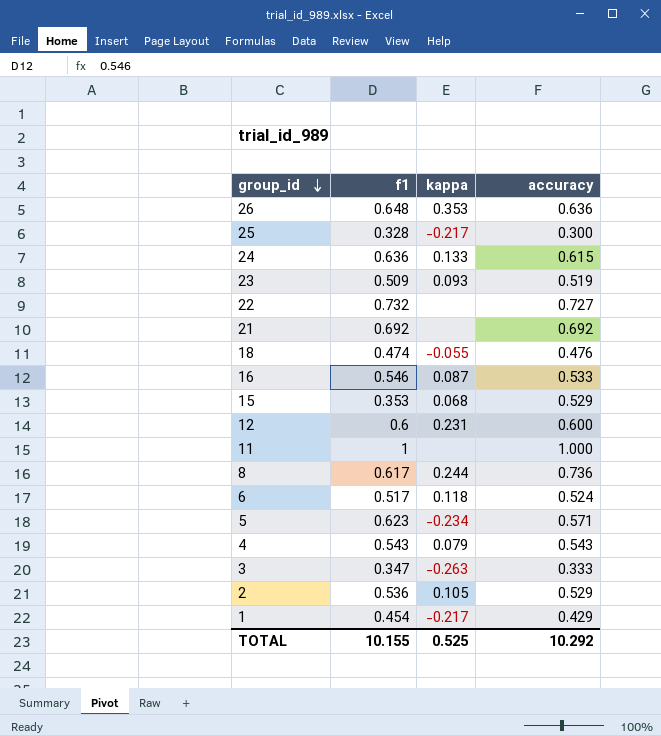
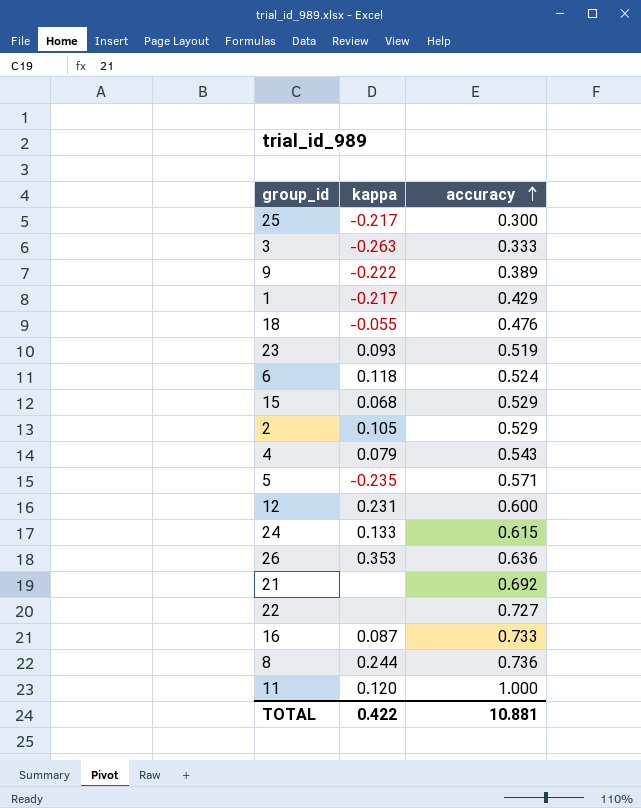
row order: group_id descending -> accuracy ascending
column f1 | position: 2 -> none
row 9: none -> -0.222 | 0.389
5 | kappa: -0.234 -> -0.235
16 | accuracy: 0.533 -> 0.733
11 | kappa: none -> 0.120
TOTAL | kappa: 0.525 -> 0.422
TOTAL | accuracy: 10.292 -> 10.881

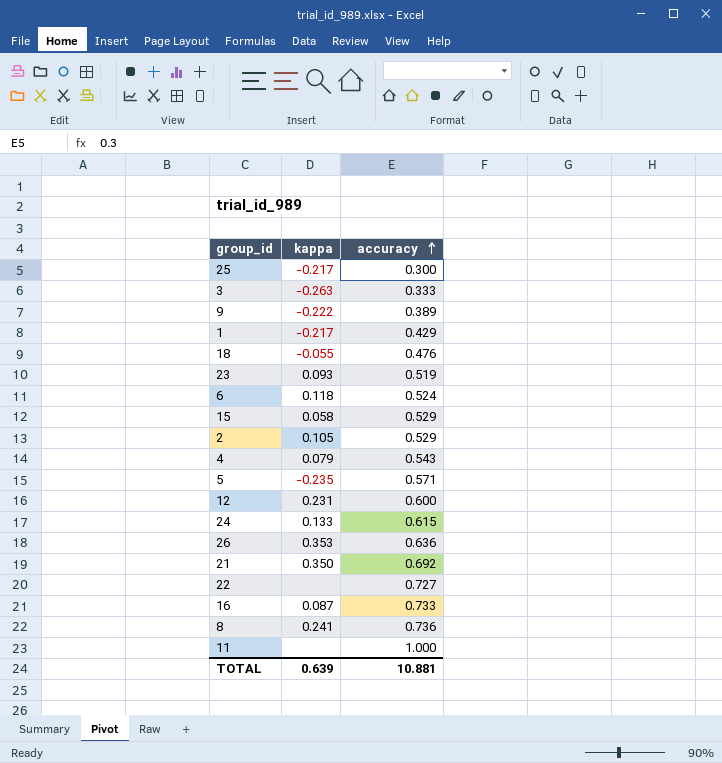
15 | kappa: 0.068 -> 0.058
21 | kappa: none -> 0.350
8 | kappa: 0.244 -> 0.241
11 | kappa: 0.120 -> none
TOTAL | kappa: 0.422 -> 0.639

